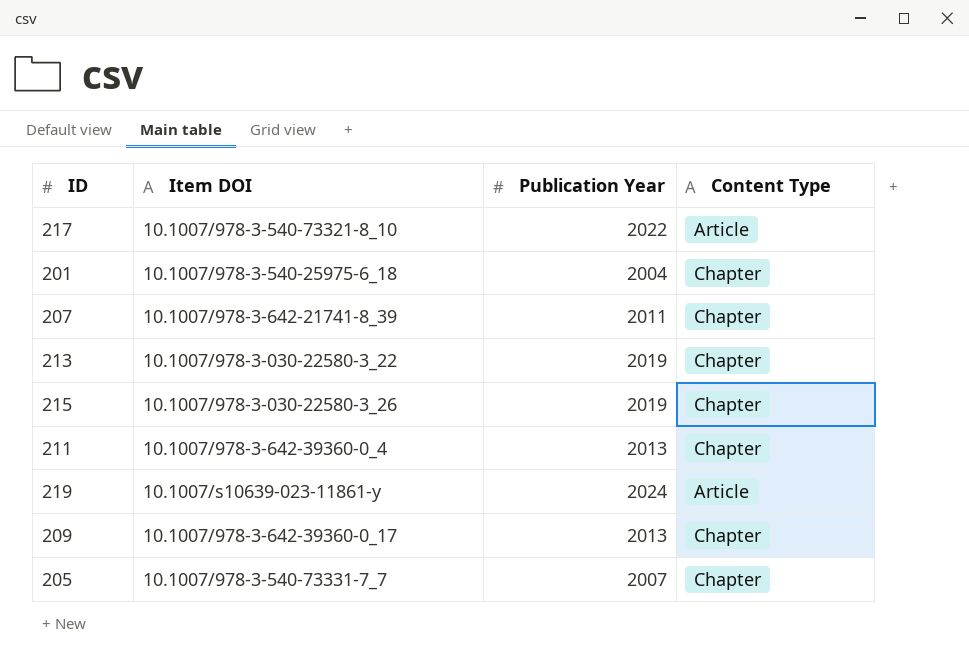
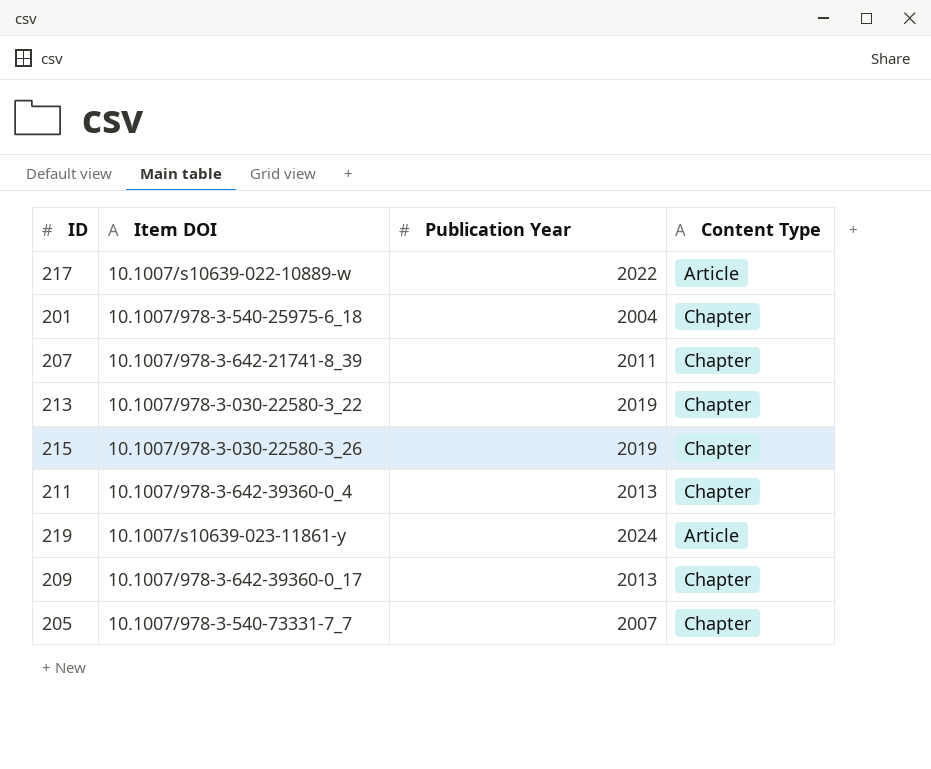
217 | Item DOI: 10.1007/978-3-540-73321-8_10 -> 10.1007/s10639-022-10889-w

